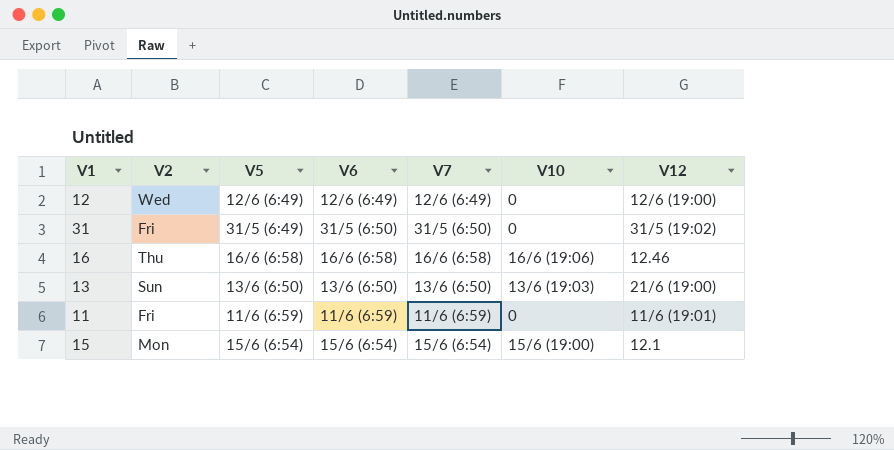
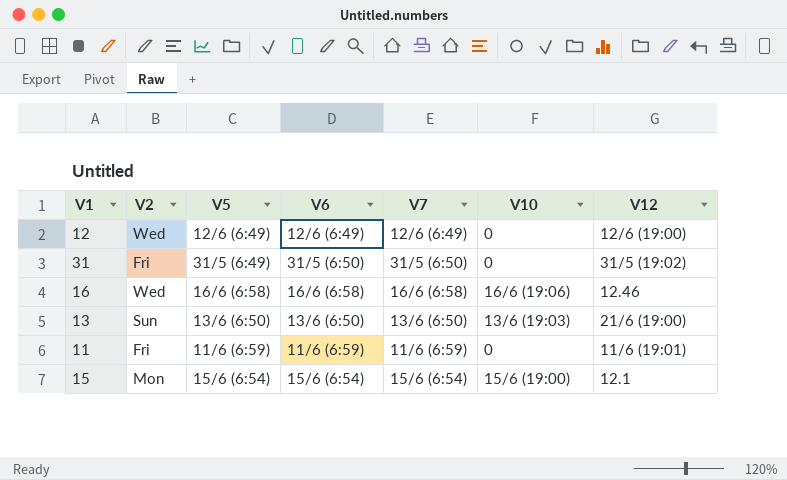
16 | V2: Thu -> Wed

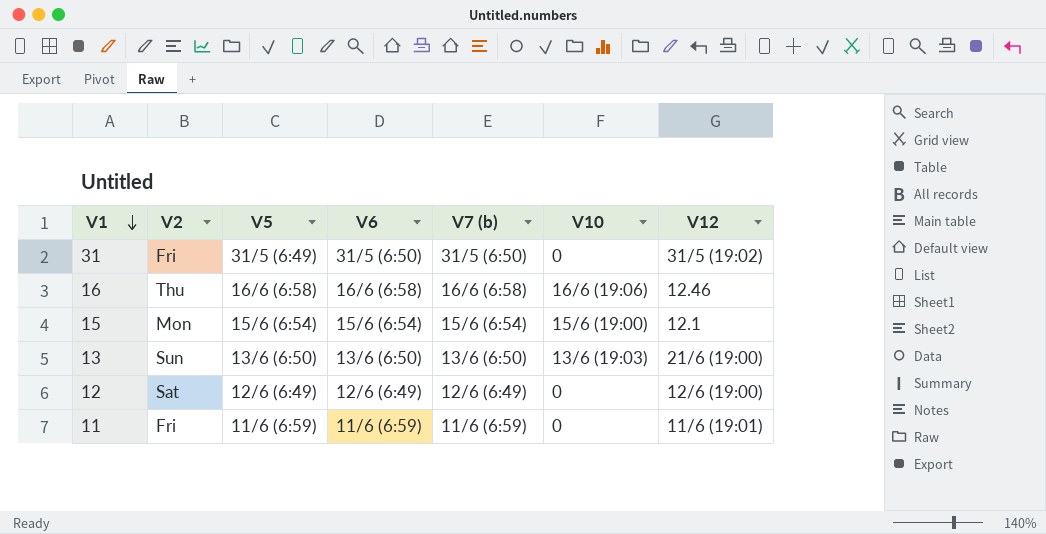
row order: none -> V1 descending
column name: V7 -> V7 (b)
16 | V2: Wed -> Thu
12 | V2: Wed -> Sat

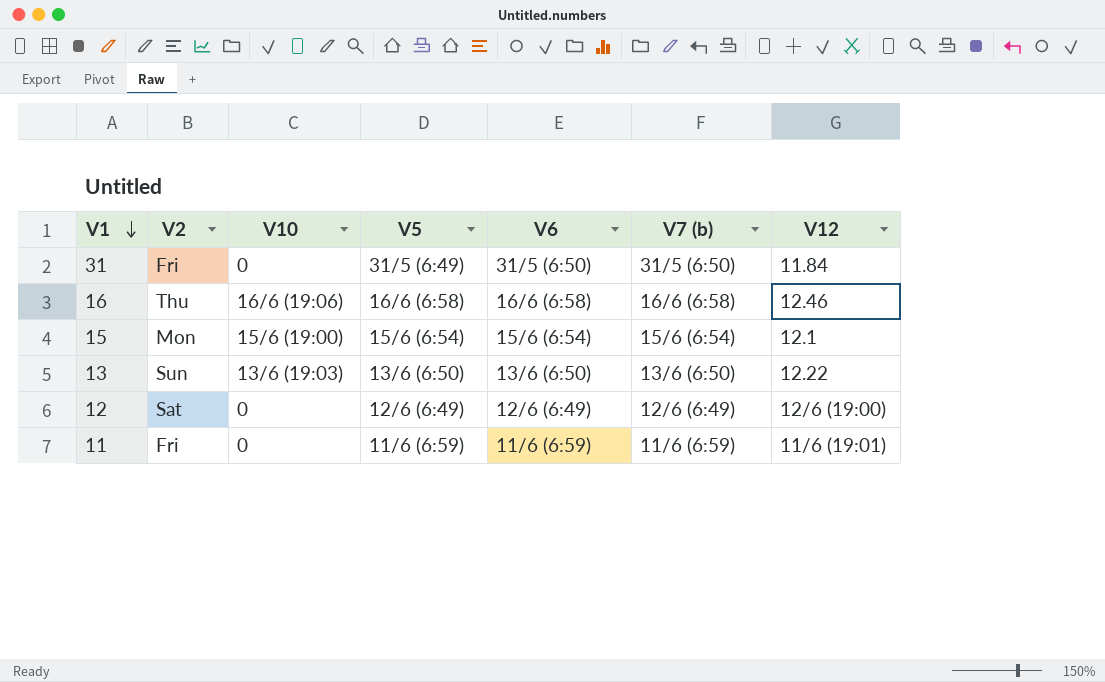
column V10 | position: 6 -> 3
31 | V12: 31/5 (19:02) -> 11.84
13 | V12: 21/6 (19:00) -> 12.22

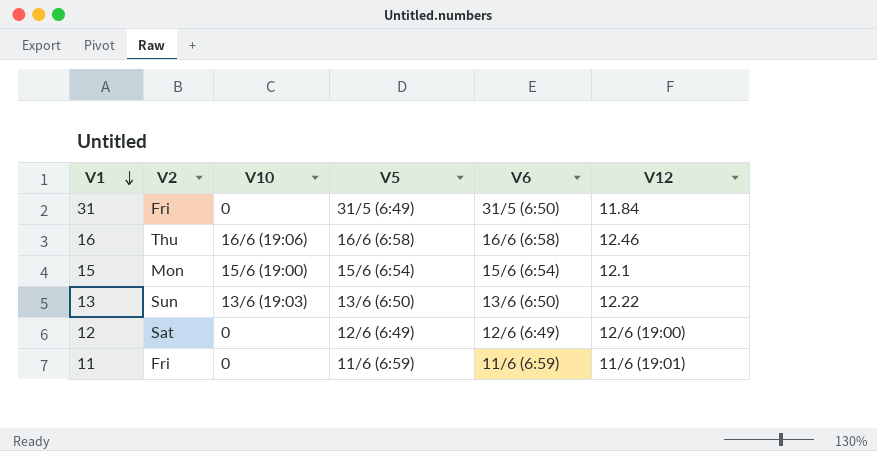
column V7 (b) | position: 6 -> none

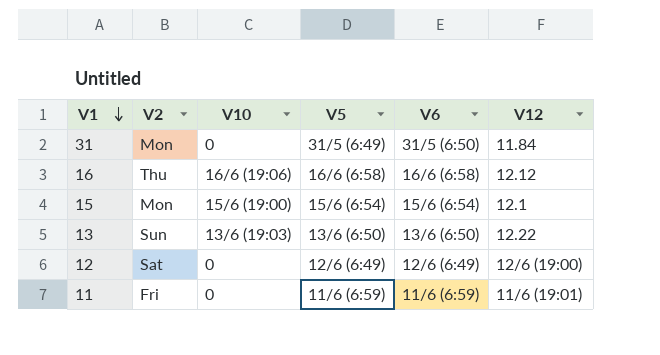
31 | V2: Fri -> Mon
16 | V12: 12.46 -> 12.12

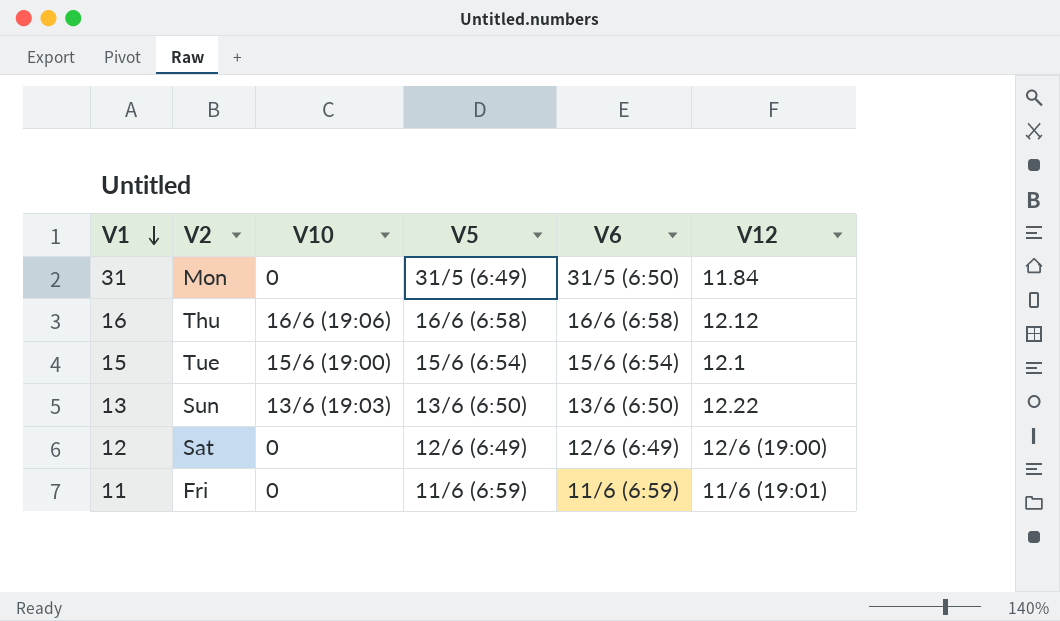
15 | V2: Mon -> Tue

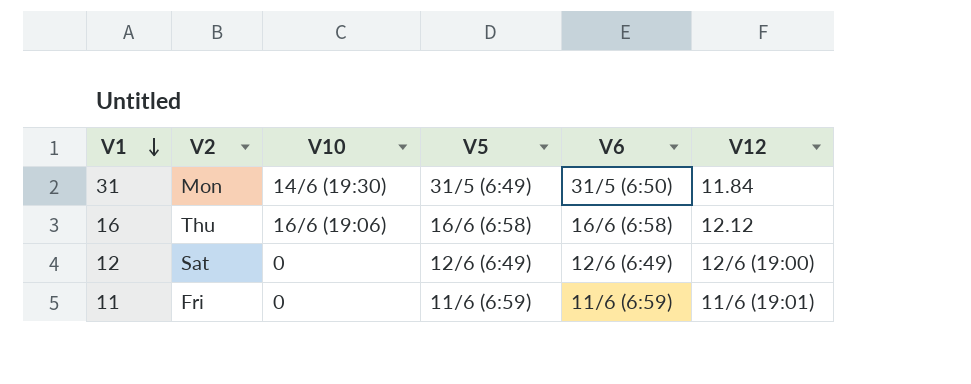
row 15: Tue | 15/6 (19:00) | 15/6 (6:54) | 15/6 (6:54) | 12.1 -> none
row 13: Sun | 13/6 (19:03) | 13/6 (6:50) | 13/6 (6:50) | 12.22 -> none
31 | V10: 0 -> 14/6 (19:30)

